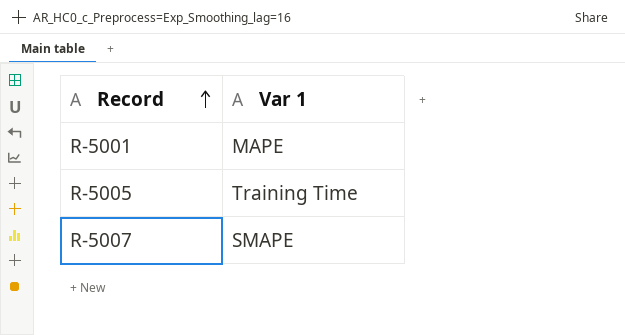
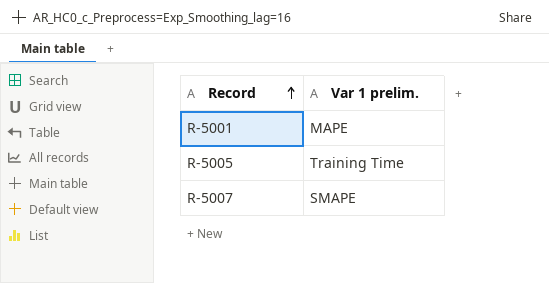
column name: Var 1 -> Var 1 prelim.

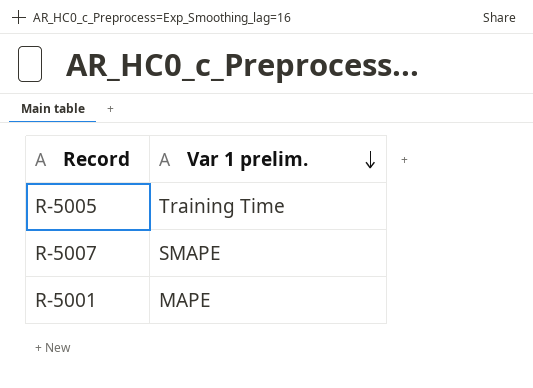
row order: Record ascending -> Var 1 prelim. descending

